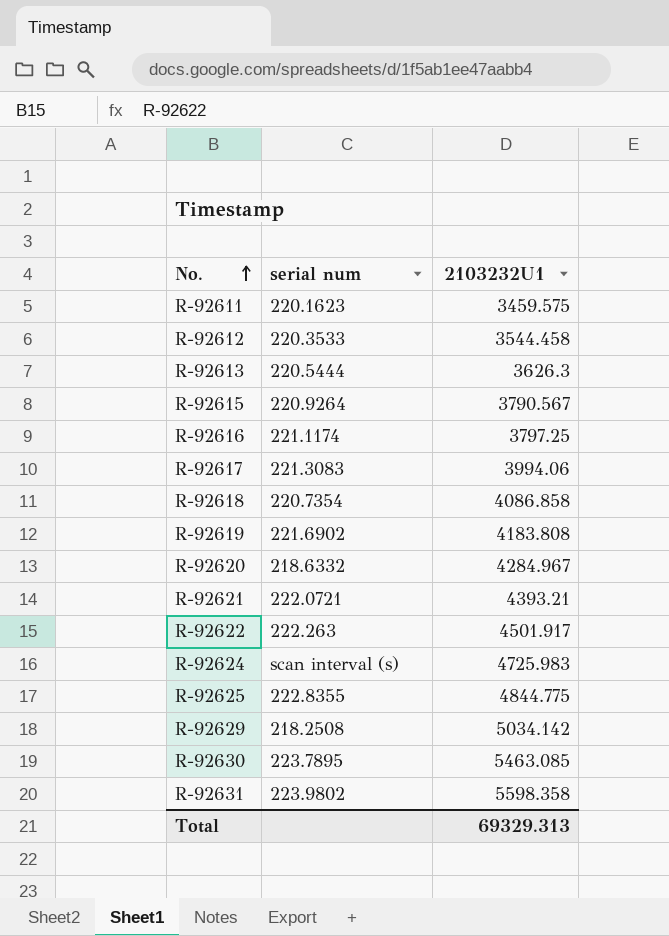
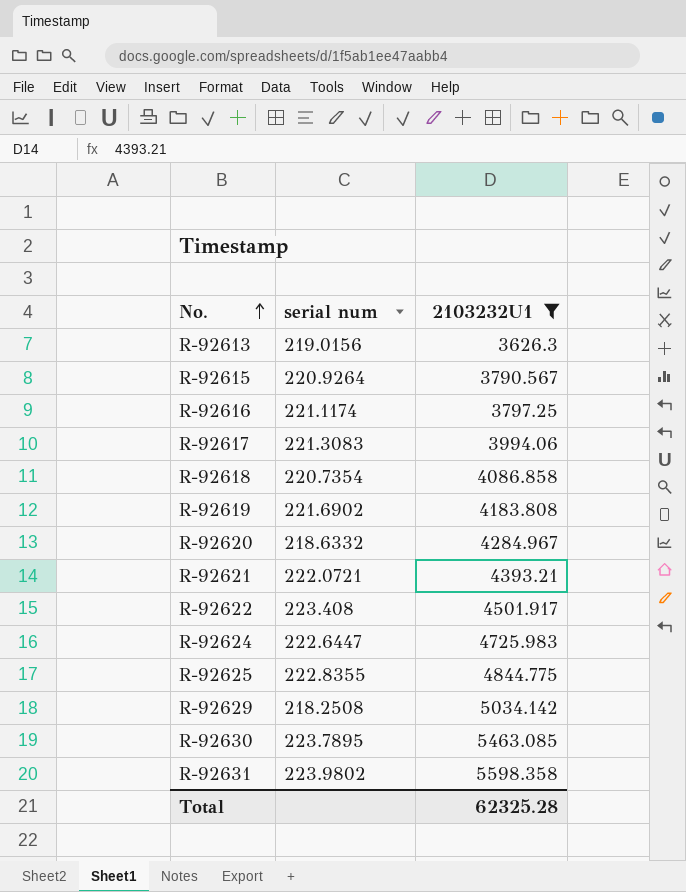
filter: none -> 2103232U1 >= 3626.3
R-92613 | serial num: 220.5444 -> 219.0156
R-92622 | serial num: 222.263 -> 223.408
R-92624 | serial num: scan interval (s) -> 222.6447
Total | 2103232U1: 69329.313 -> 62325.28

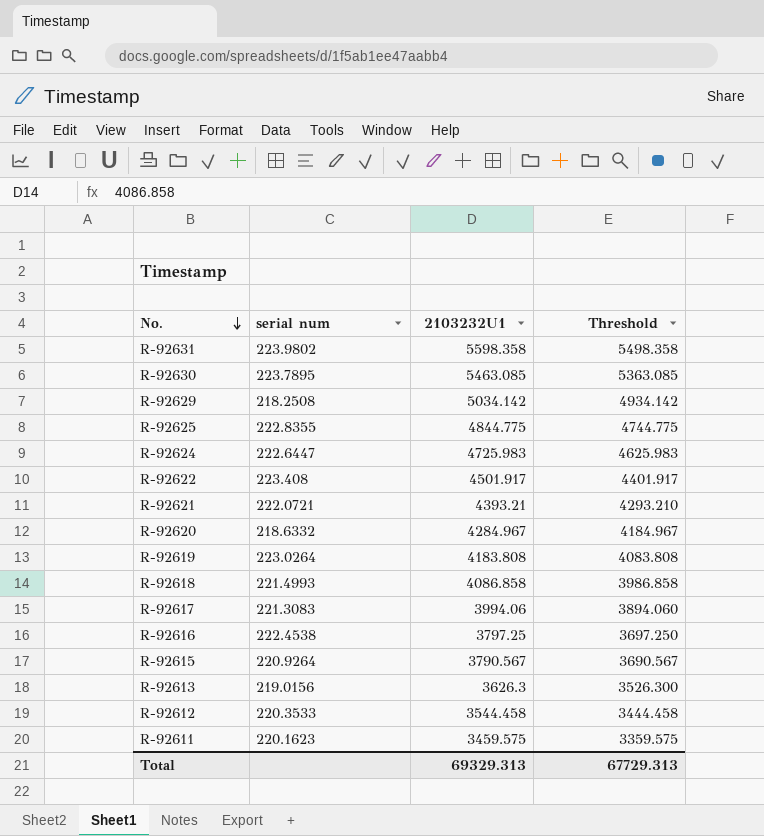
filter: 2103232U1 >= 3626.3 -> none
row order: No. ascending -> No. descending
column Threshold | formula: none -> [2103232U1] - 100
R-92619 | serial num: 221.6902 -> 223.0264
R-92618 | serial num: 220.7354 -> 221.4993
R-92616 | serial num: 221.1174 -> 222.4538
Total | 2103232U1: 62325.28 -> 69329.313

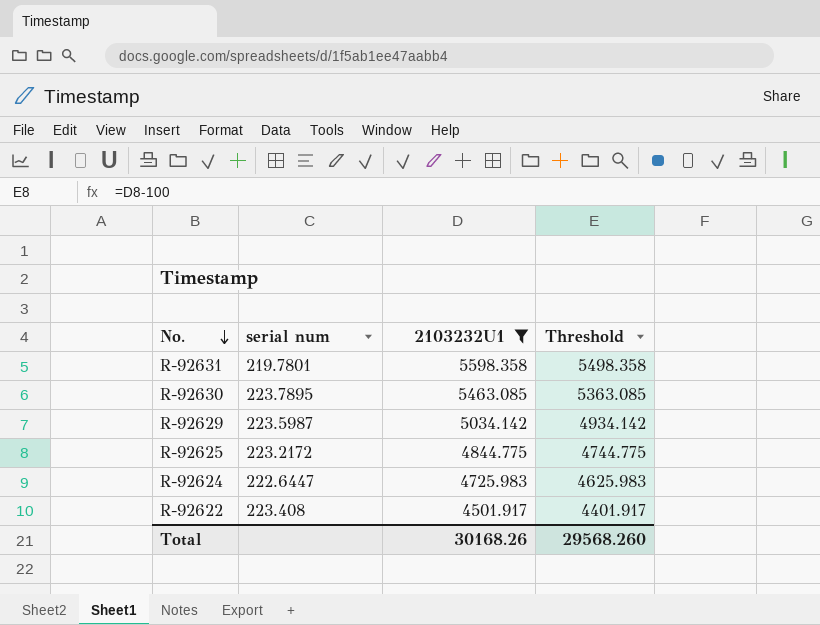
filter: none -> 2103232U1 >= 4501.917
R-92631 | serial num: 223.9802 -> 219.7801
R-92629 | serial num: 218.2508 -> 223.5987
R-92625 | serial num: 222.8355 -> 223.2172
Total | 2103232U1: 69329.313 -> 30168.26
Total | Threshold: 67729.313 -> 29568.260

